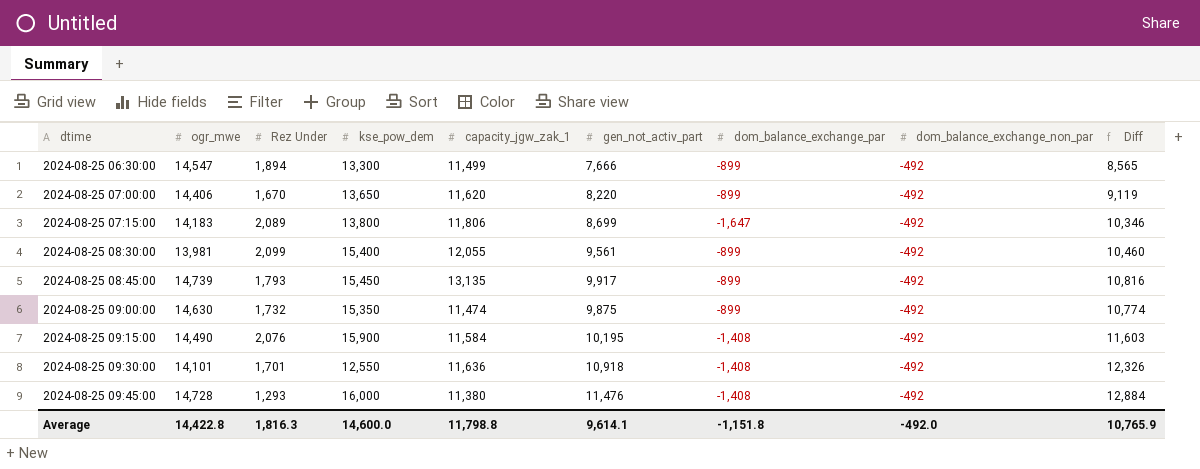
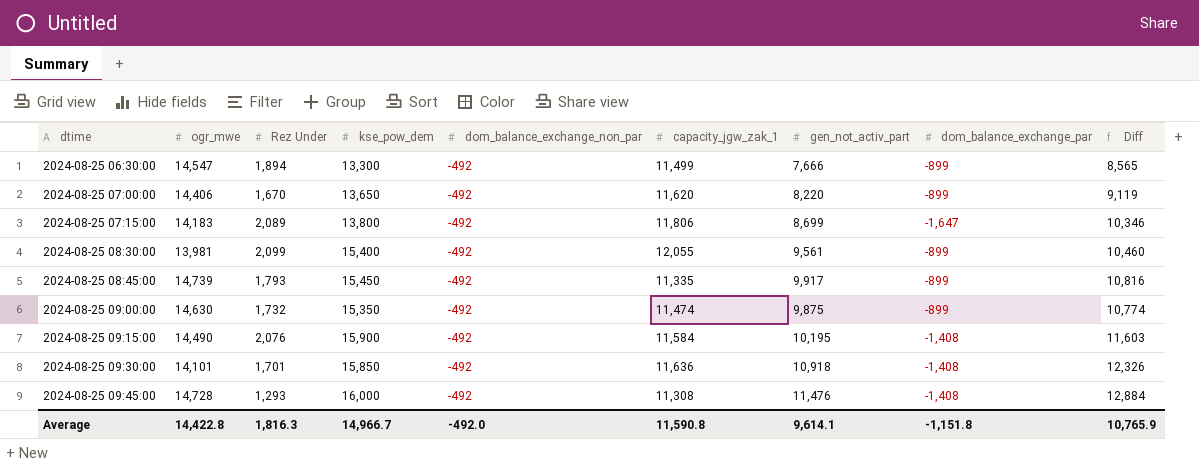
column dom_balance_exchange_non_par | position: 8 -> 5
2024-08-25 08:45:00 | capacity_jgw_zak_1: 13,135 -> 11,335
2024-08-25 09:30:00 | kse_pow_dem: 12,550 -> 15,850
2024-08-25 09:45:00 | capacity_jgw_zak_1: 11,380 -> 11,308
Average | kse_pow_dem: 14,600.0 -> 14,966.7
Average | capacity_jgw_zak_1: 11,798.8 -> 11,590.8

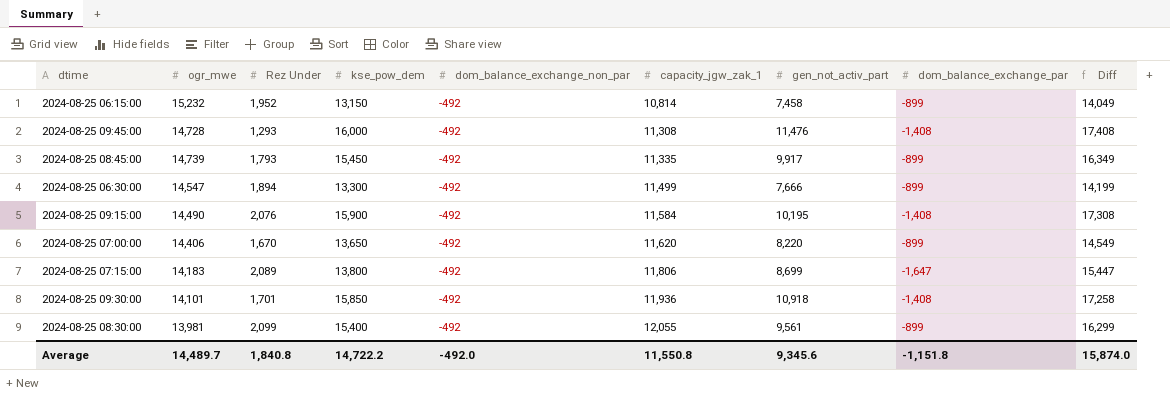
row order: dtime ascending -> capacity_jgw_zak_1 ascending
column Diff | formula: [gen_not_activ_part] - [dom_balance_exchange_par] -> [kse_pow_dem] - [dom_balance_exchange_par]
row 2024-08-25 09:00:00: 14,630 | 1,732 | 15,350 | -492 | 11,474 | 9,875 | -899 | 10,774 -> none
row 2024-08-25 06:15:00: none -> 15,232 | 1,952 | 13,150 | -492 | 10,814 | 7,458 | -899 | 14,049
2024-08-25 09:30:00 | capacity_jgw_zak_1: 11,636 -> 11,936
Average | ogr_mwe: 14,422.8 -> 14,489.7
Average | Rez Under: 1,816.3 -> 1,840.8
Average | kse_pow_dem: 14,966.7 -> 14,722.2
Average | capacity_jgw_zak_1: 11,590.8 -> 11,550.8
Average | gen_not_activ_part: 9,614.1 -> 9,345.6
Average | Diff: 10,765.9 -> 15,874.0

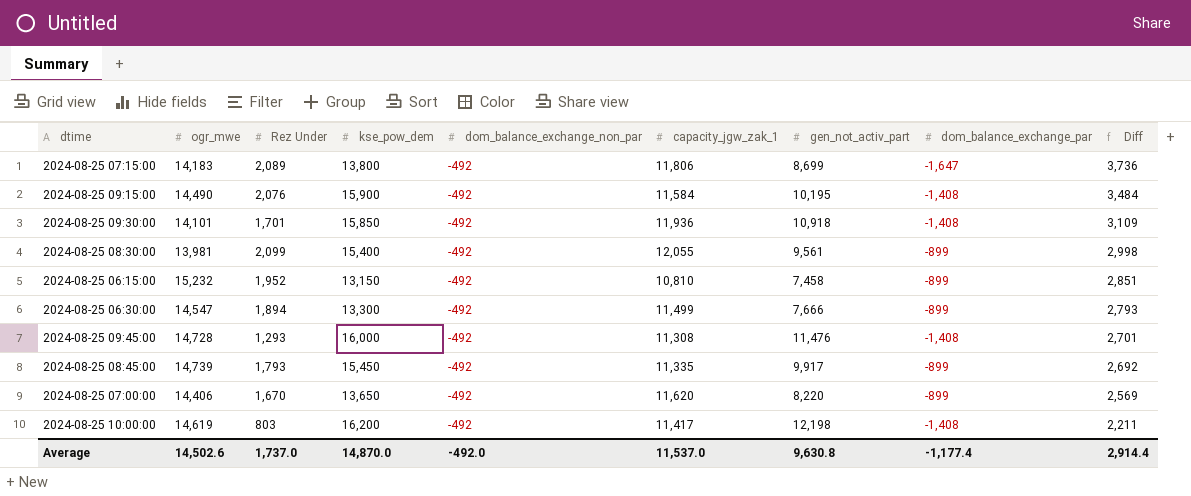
row order: capacity_jgw_zak_1 ascending -> Diff descending
column Diff | formula: [kse_pow_dem] - [dom_balance_exchange_par] -> [Rez Under] - [dom_balance_exchange_par]
2024-08-25 06:15:00 | capacity_jgw_zak_1: 10,814 -> 10,810
row 2024-08-25 10:00:00: none -> 14,619 | 803 | 16,200 | -492 | 11,417 | 12,198 | -1,408 | 2,211
Average | ogr_mwe: 14,489.7 -> 14,502.6
Average | Rez Under: 1,840.8 -> 1,737.0
Average | kse_pow_dem: 14,722.2 -> 14,870.0
Average | capacity_jgw_zak_1: 11,550.8 -> 11,537.0
Average | gen_not_activ_part: 9,345.6 -> 9,630.8
Average | dom_balance_exchange_par: -1,151.8 -> -1,177.4
Average | Diff: 15,874.0 -> 2,914.4

